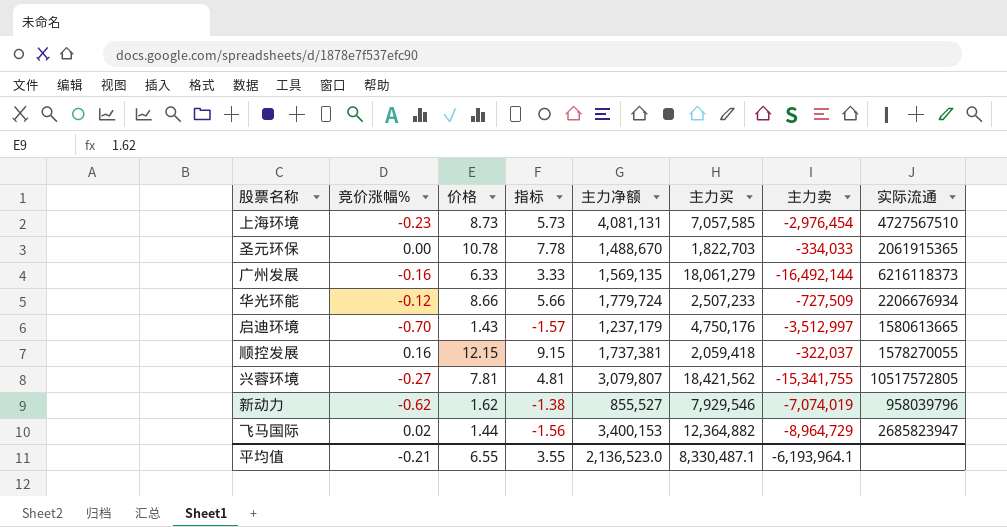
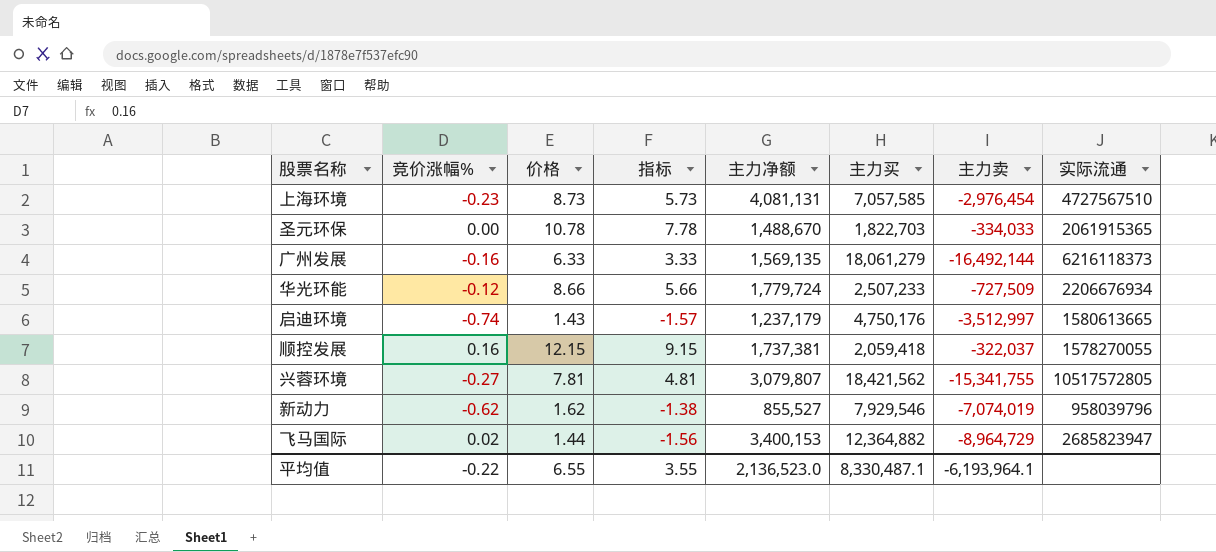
启迪环境 | 竞价涨幅%: -0.70 -> -0.74
平均值 | 竞价涨幅%: -0.21 -> -0.22

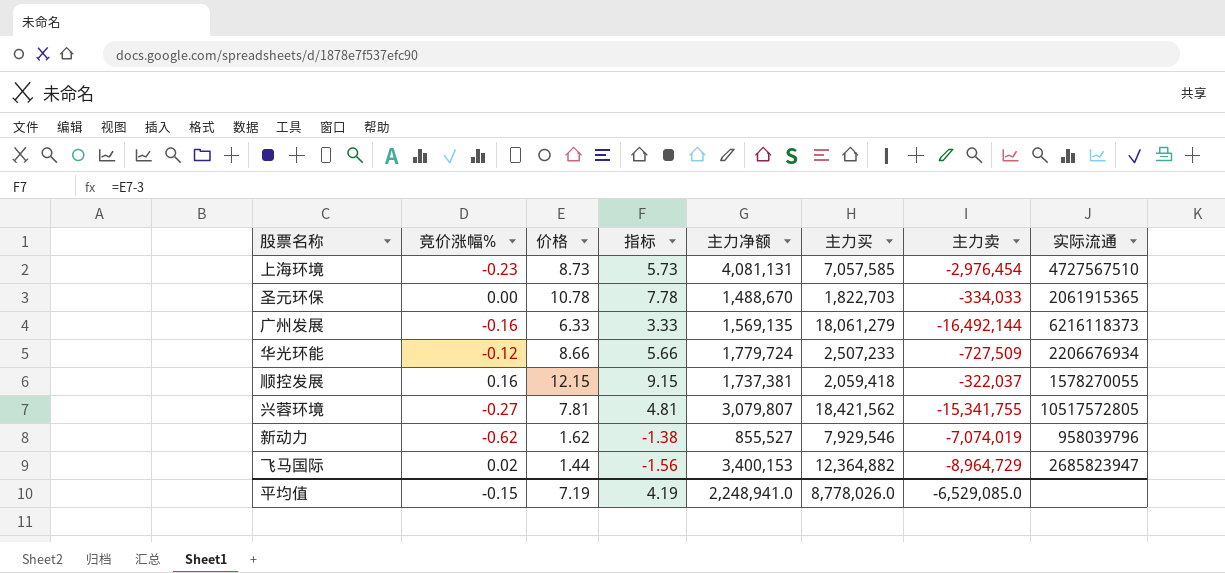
row 启迪环境: -0.74 | 1.43 | -1.57 | 1,237,179 | 4,750,176 | -3,512,997 | 1580613665 -> none
平均值 | 竞价涨幅%: -0.22 -> -0.15
平均值 | 价格: 6.55 -> 7.19
平均值 | 指标: 3.55 -> 4.19
平均值 | 主力净额: 2,136,523.0 -> 2,248,941.0
平均值 | 主力买: 8,330,487.1 -> 8,778,026.0
平均值 | 主力卖: -6,193,964.1 -> -6,529,085.0

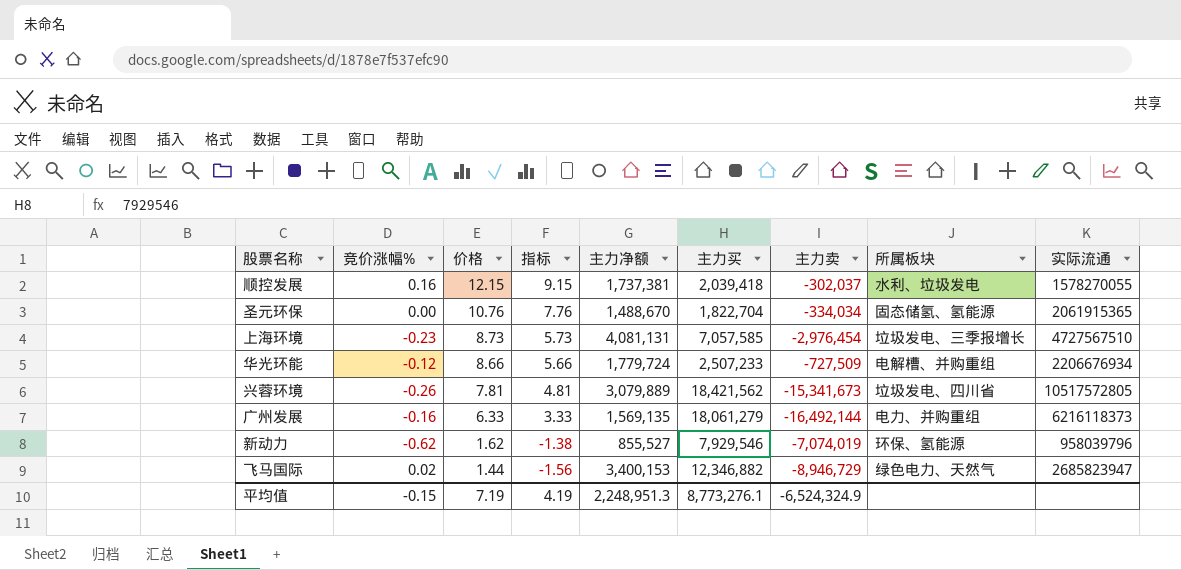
row order: none -> 价格 descending
column 所属板块 | position: none -> 8
顺控发展 | 主力买: 2,059,418 -> 2,039,418
顺控发展 | 主力卖: -322,037 -> -302,037
圣元环保 | 价格: 10.78 -> 10.76
圣元环保 | 指标: 7.78 -> 7.76
圣元环保 | 主力买: 1,822,703 -> 1,822,704
圣元环保 | 主力卖: -334,033 -> -334,034
兴蓉环境 | 竞价涨幅%: -0.27 -> -0.26
兴蓉环境 | 主力净额: 3,079,807 -> 3,079,889
兴蓉环境 | 主力卖: -15,341,755 -> -15,341,673
飞马国际 | 主力买: 12,364,882 -> 12,346,882
飞马国际 | 主力卖: -8,964,729 -> -8,946,729
平均值 | 主力净额: 2,248,941.0 -> 2,248,951.3
平均值 | 主力买: 8,778,026.0 -> 8,773,276.1
平均值 | 主力卖: -6,529,085.0 -> -6,524,324.9

